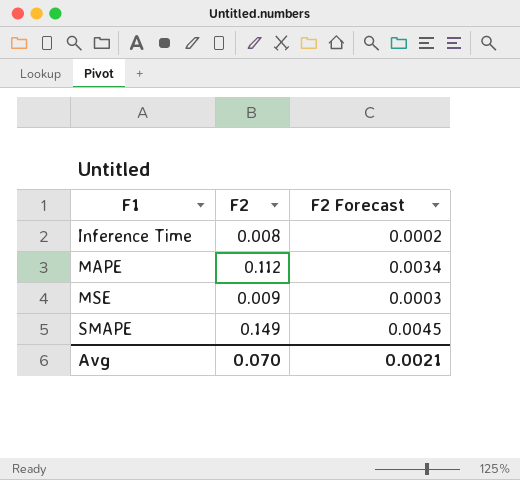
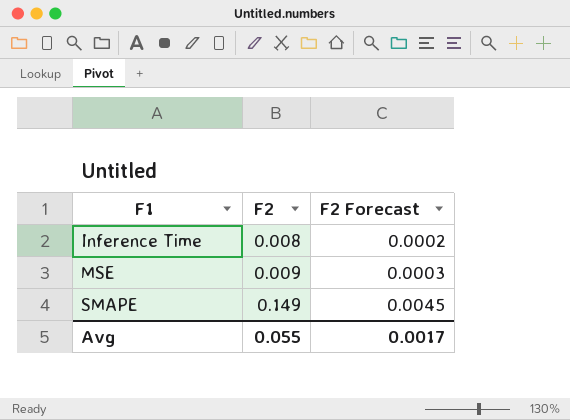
row MAPE: 0.112 | 0.0034 -> none
Avg | F2: 0.070 -> 0.055
Avg | F2 Forecast: 0.0021 -> 0.0017

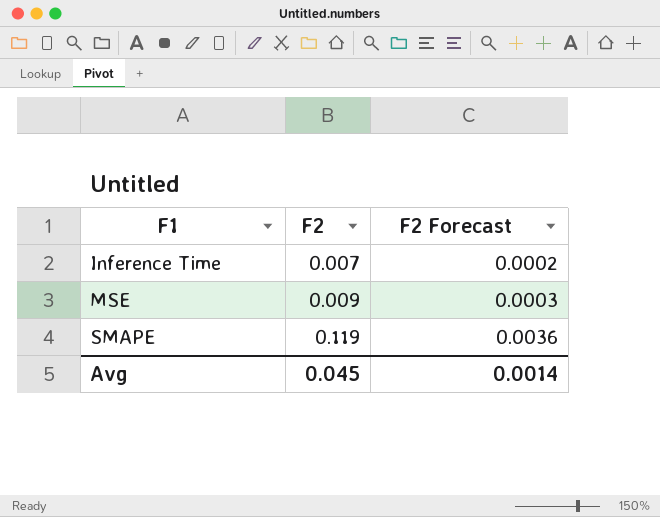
Inference Time | F2: 0.008 -> 0.007
SMAPE | F2: 0.149 -> 0.119
SMAPE | F2 Forecast: 0.0045 -> 0.0036
Avg | F2: 0.055 -> 0.045
Avg | F2 Forecast: 0.0017 -> 0.0014

